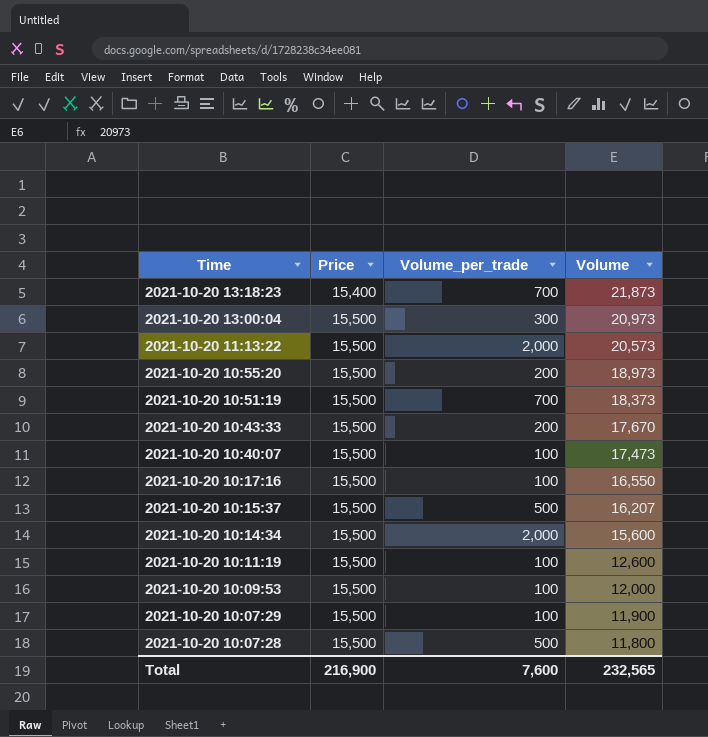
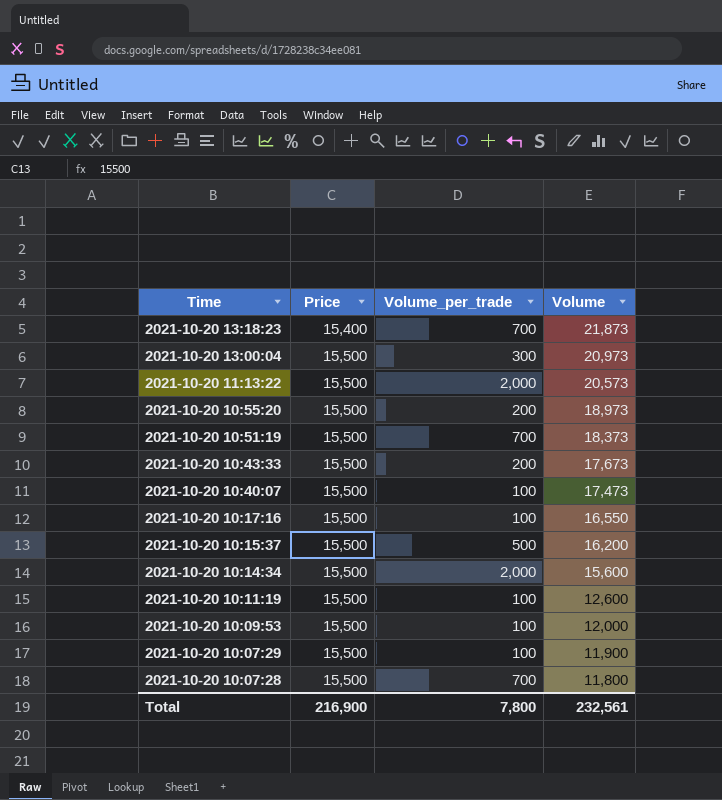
2021-10-20 10:43:33 | Volume: 17,670 -> 17,673
2021-10-20 10:15:37 | Volume: 16,207 -> 16,200
2021-10-20 10:07:28 | Volume_per_trade: 500 -> 700
Total | Volume_per_trade: 7,600 -> 7,800
Total | Volume: 232,565 -> 232,561

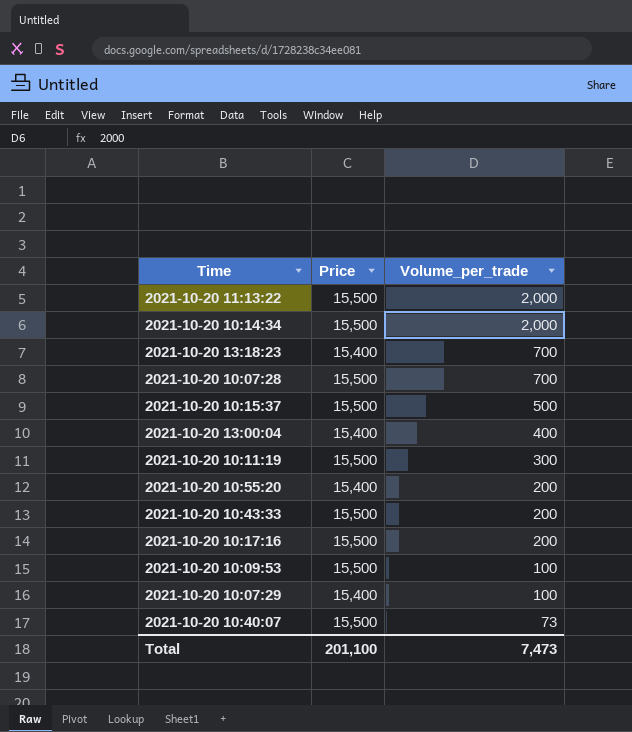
row order: Time descending -> Volume_per_trade descending
column Volume | position: 4 -> none
row 2021-10-20 10:51:19: 15,500 | 700 | 18,373 -> none
2021-10-20 13:00:04 | Price: 15,500 -> 15,400
2021-10-20 13:00:04 | Volume_per_trade: 300 -> 400
2021-10-20 10:11:19 | Volume_per_trade: 100 -> 300
2021-10-20 10:55:20 | Price: 15,500 -> 15,400
2021-10-20 10:17:16 | Volume_per_trade: 100 -> 200
2021-10-20 10:07:29 | Price: 15,500 -> 15,400
2021-10-20 10:40:07 | Volume_per_trade: 100 -> 73
Total | Price: 216,900 -> 201,100
Total | Volume_per_trade: 7,800 -> 7,473

